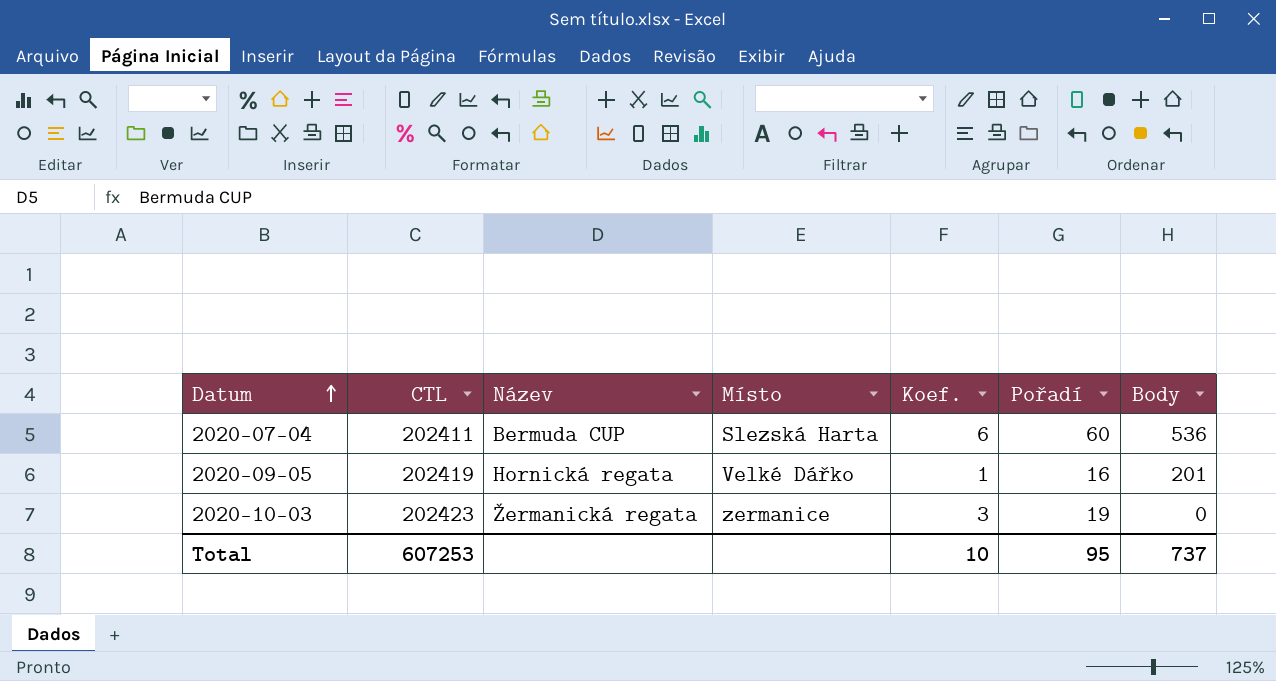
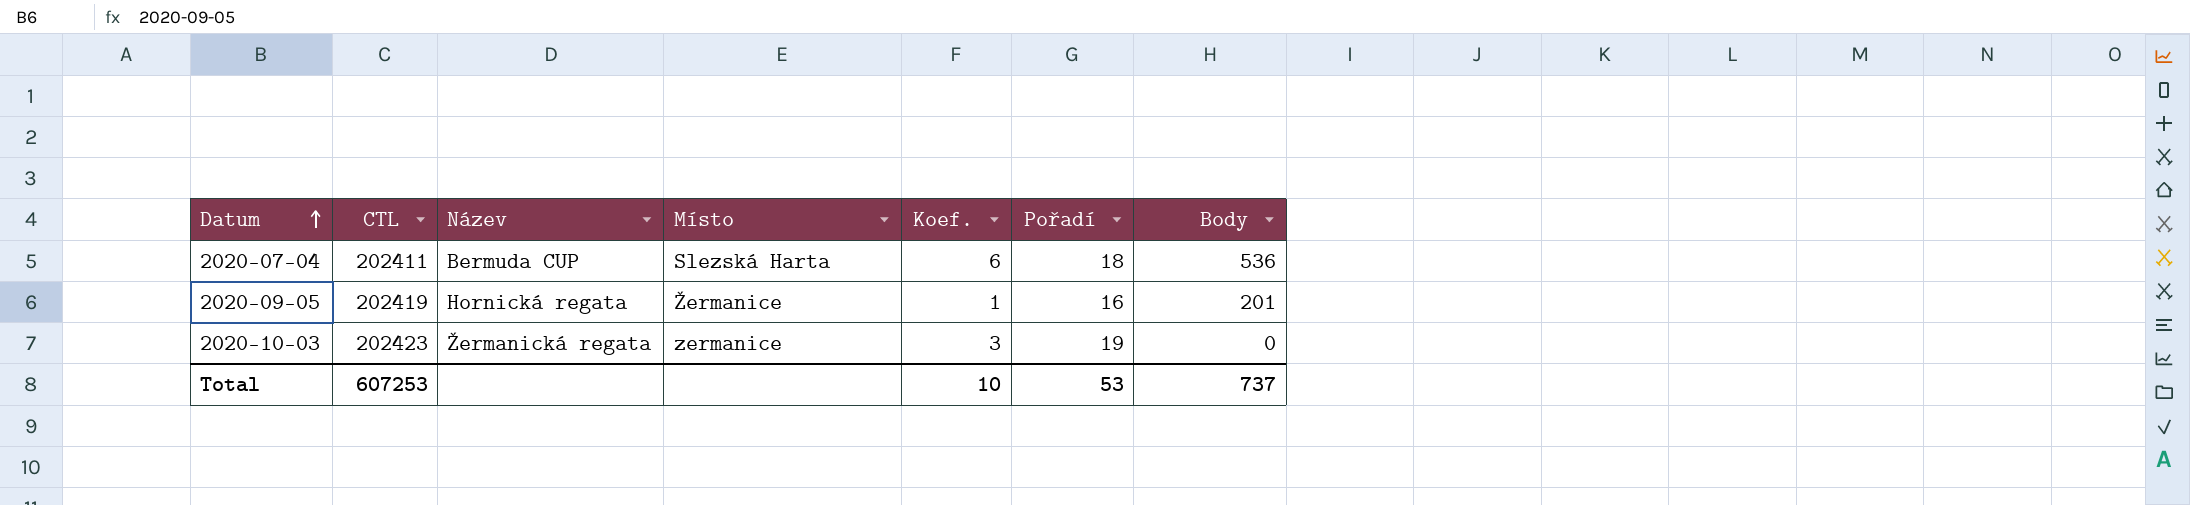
2020-07-04 | Pořadí: 60 -> 18
2020-09-05 | Místo: Velké Dářko -> Žermanice
Total | Pořadí: 95 -> 53

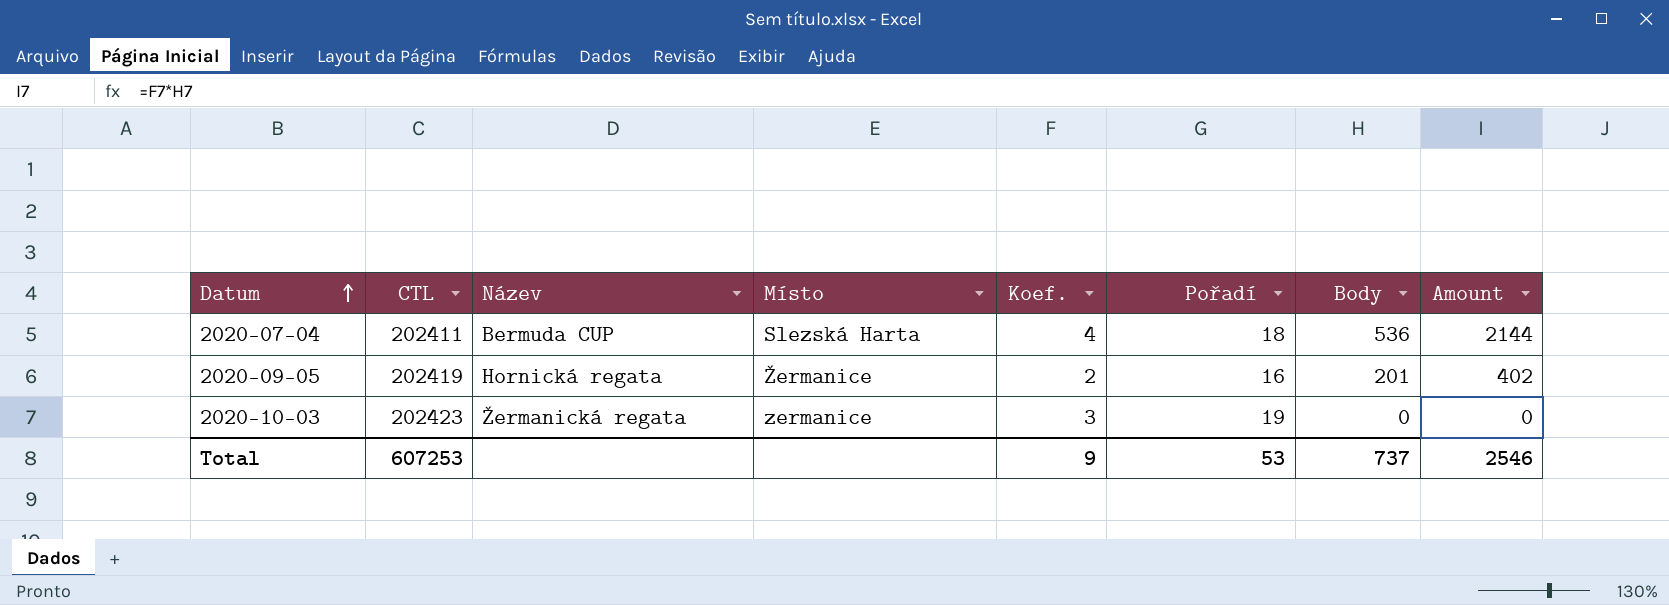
column Amount | formula: none -> [Koef.] * [Body]
2020-07-04 | Koef.: 6 -> 4
2020-09-05 | Koef.: 1 -> 2
Total | Koef.: 10 -> 9

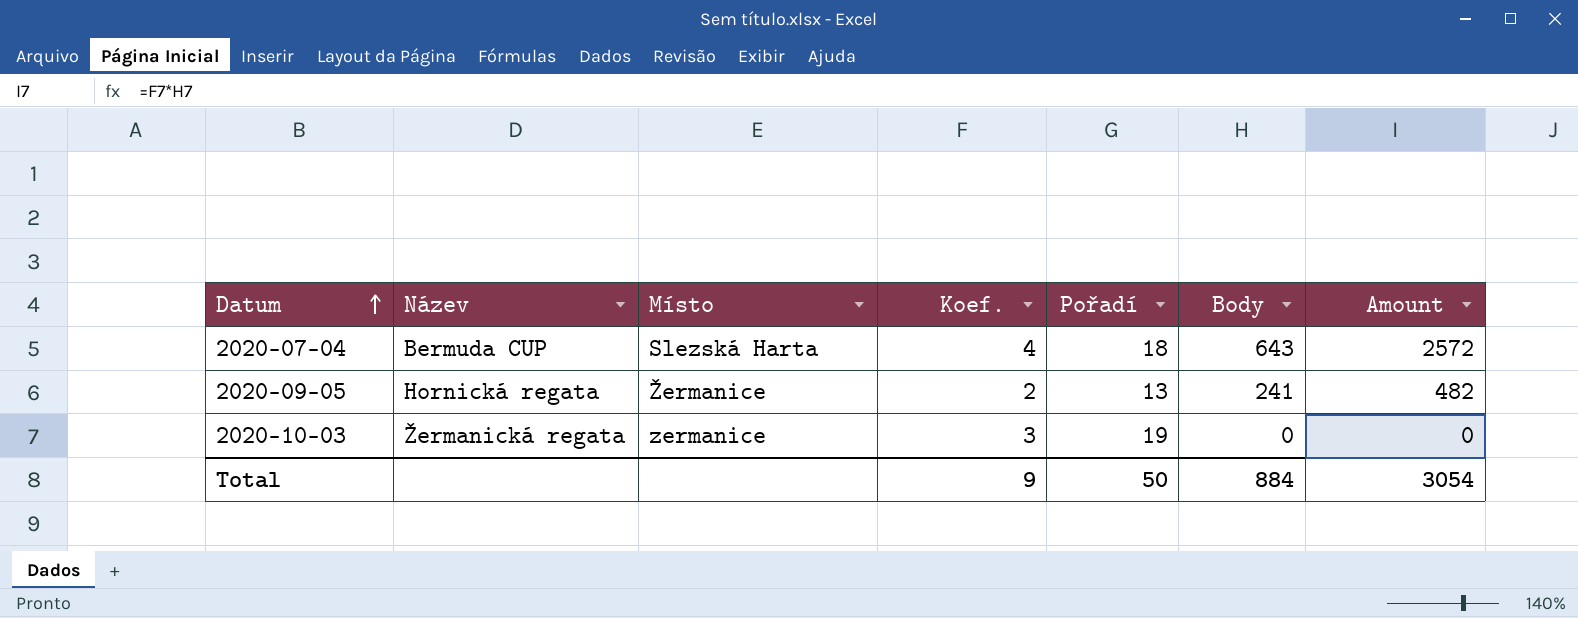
column CTL | position: 2 -> none
2020-07-04 | Body: 536 -> 643
2020-07-04 | Amount: 2144 -> 2572
2020-09-05 | Pořadí: 16 -> 13
2020-09-05 | Body: 201 -> 241
2020-09-05 | Amount: 402 -> 482
Total | Pořadí: 53 -> 50
Total | Body: 737 -> 884
Total | Amount: 2546 -> 3054

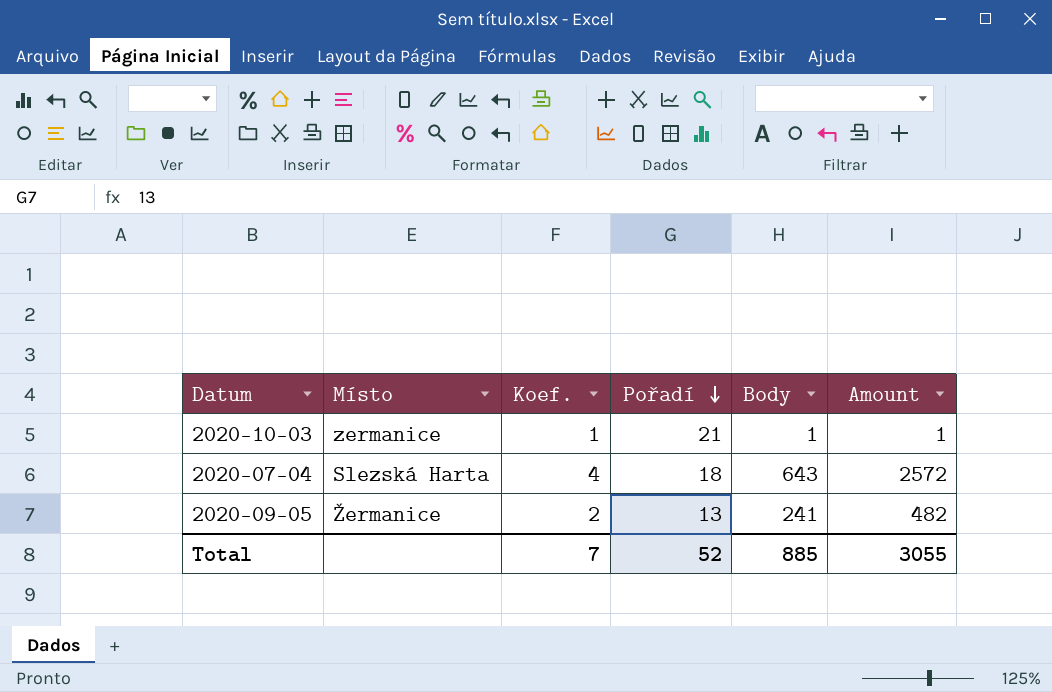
row order: Datum ascending -> Pořadí descending
column Název | position: 2 -> none
2020-10-03 | Koef.: 3 -> 1
2020-10-03 | Pořadí: 19 -> 21
2020-10-03 | Body: 0 -> 1
2020-10-03 | Amount: 0 -> 1
Total | Koef.: 9 -> 7
Total | Pořadí: 50 -> 52
Total | Body: 884 -> 885
Total | Amount: 3054 -> 3055

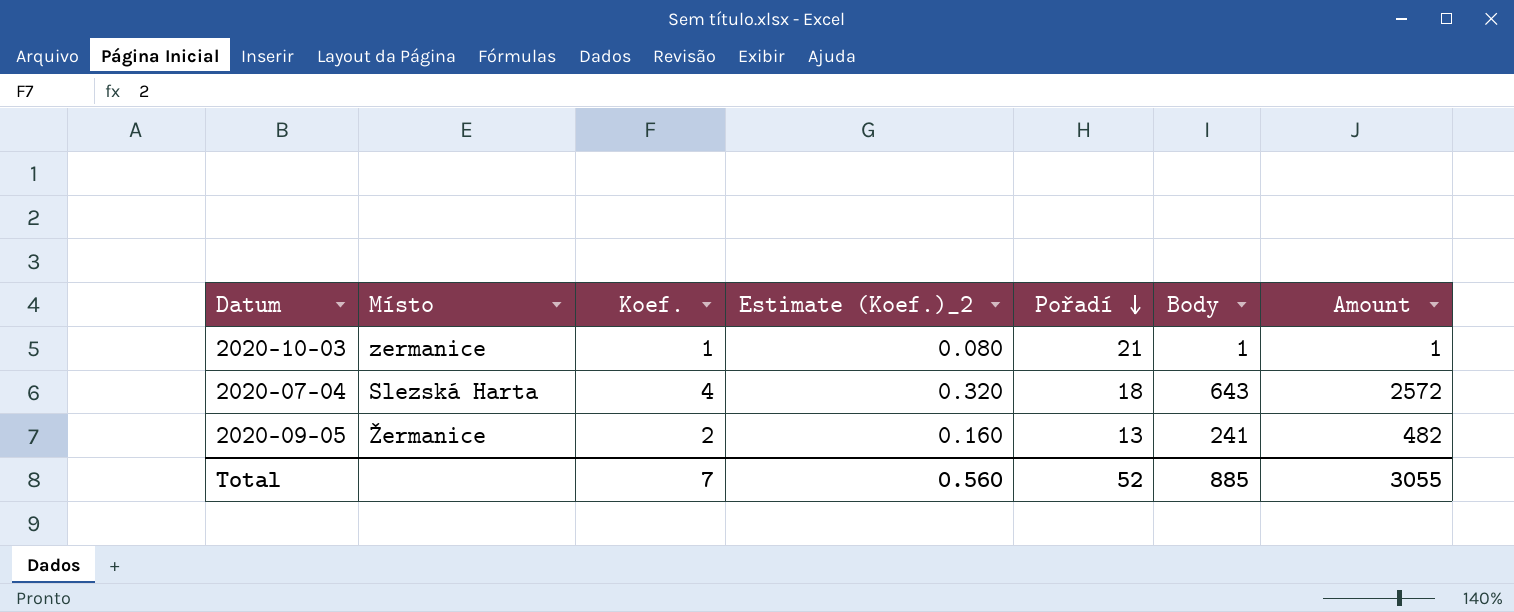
column Estimate (Koef.)_2 | formula: none -> [Koef.] * 0.08

